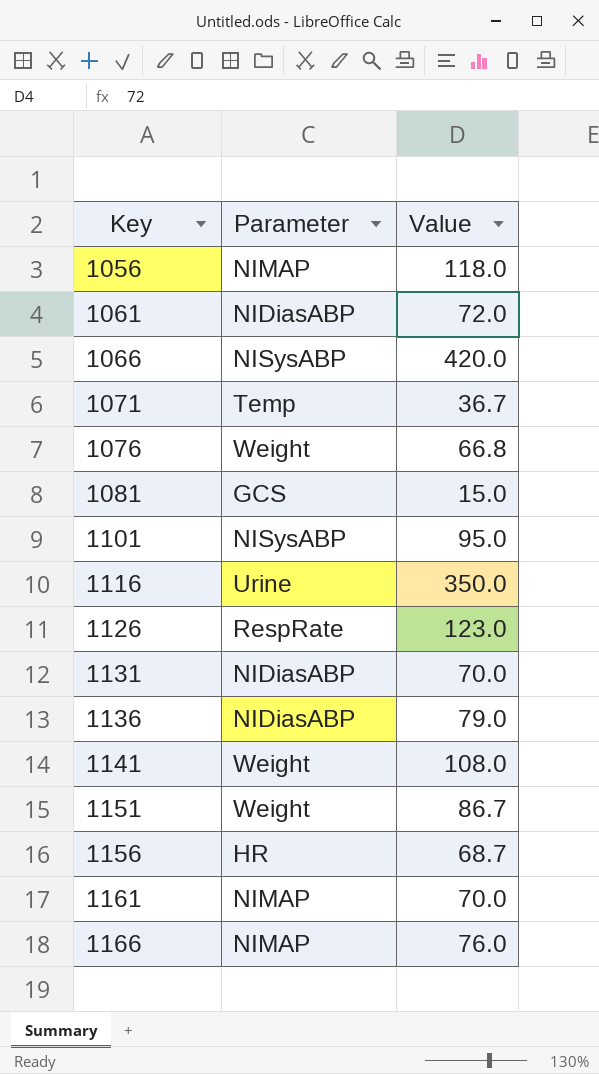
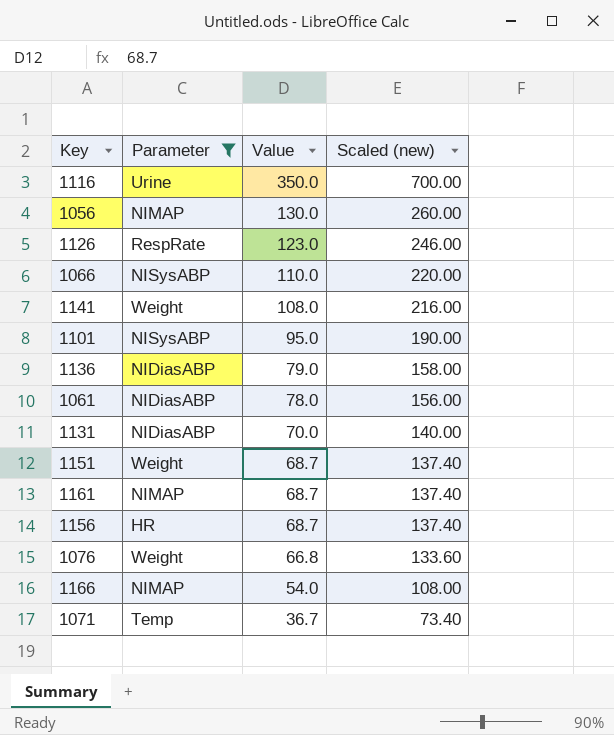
filter: none -> Parameter != GCS
row order: Key ascending -> Value descending
column Scaled (new) | formula: none -> [Value] * 2
1056 | Value: 118.0 -> 130.0
1066 | Value: 420.0 -> 110.0
1061 | Value: 72.0 -> 78.0
1151 | Value: 86.7 -> 68.7
1161 | Value: 70.0 -> 68.7
1166 | Value: 76.0 -> 54.0

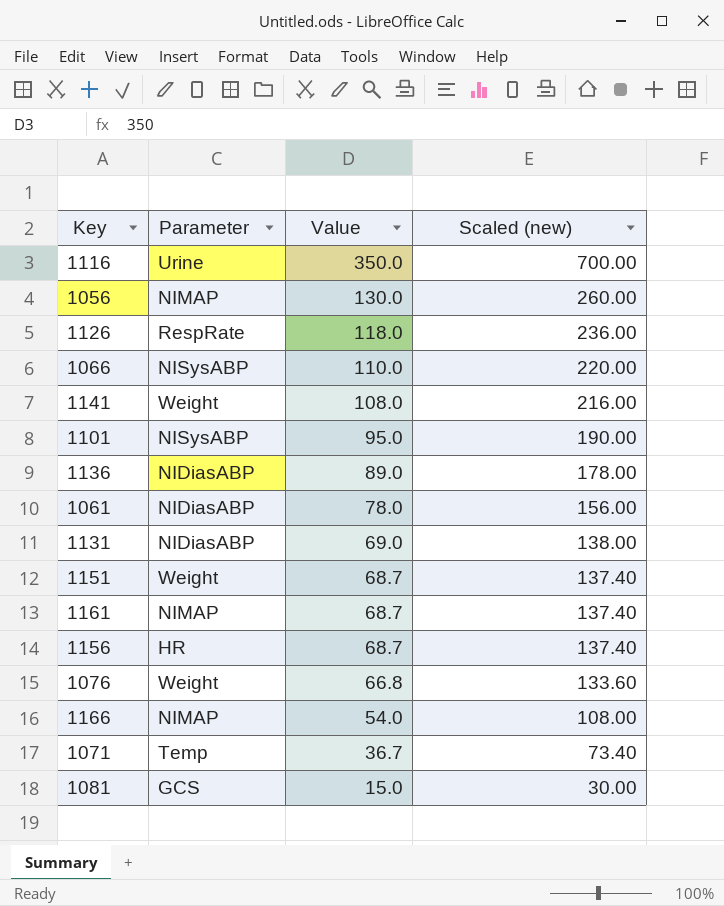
filter: Parameter != GCS -> none
1126 | Value: 123.0 -> 118.0
1126 | Scaled (new): 246.00 -> 236.00
1136 | Value: 79.0 -> 89.0
1136 | Scaled (new): 158.00 -> 178.00
1131 | Value: 70.0 -> 69.0
1131 | Scaled (new): 140.00 -> 138.00

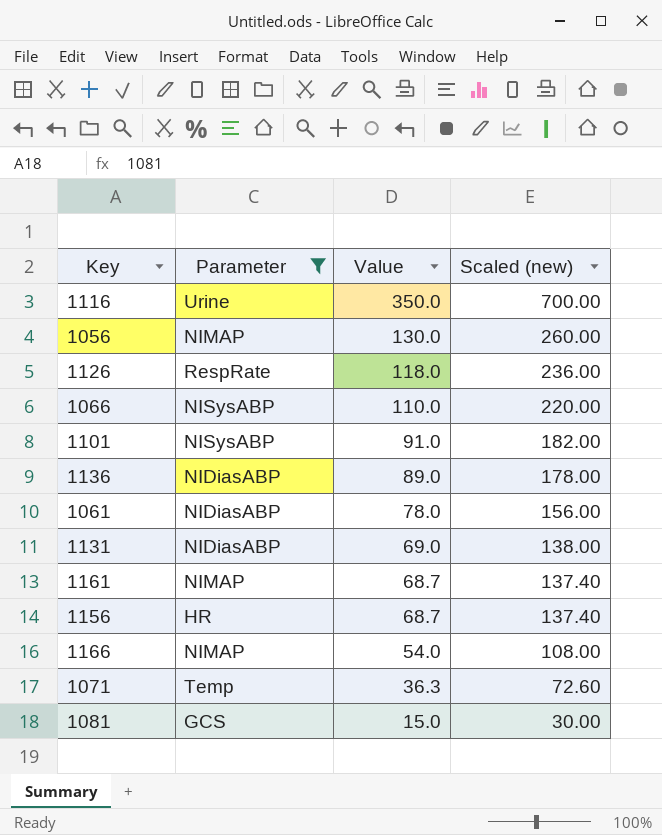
filter: none -> Parameter != Weight
1101 | Value: 95.0 -> 91.0
1101 | Scaled (new): 190.00 -> 182.00
1071 | Value: 36.7 -> 36.3
1071 | Scaled (new): 73.40 -> 72.60

